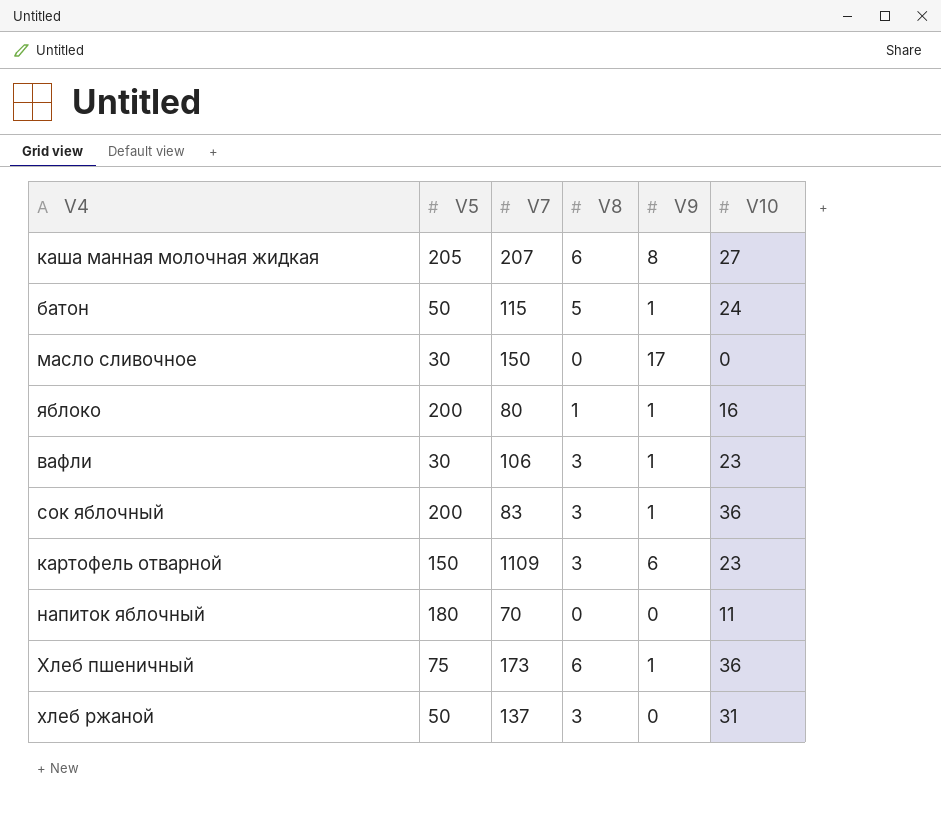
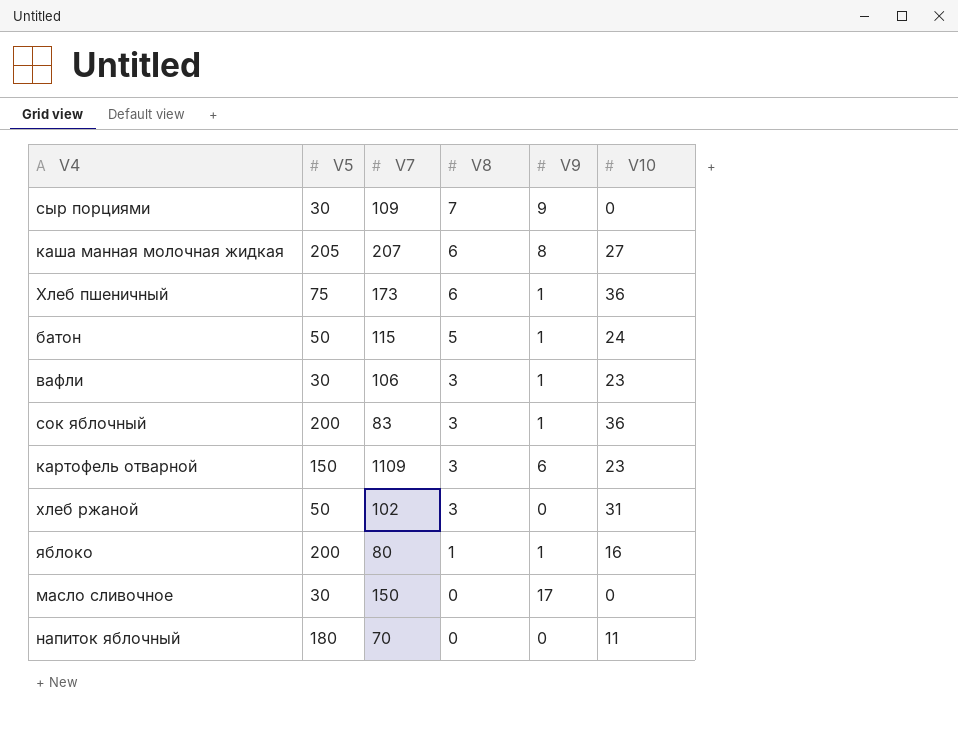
row order: none -> V8 descending
row сыр порциями: none -> 30 | 109 | 7 | 9 | 0
хлеб ржаной | V7: 137 -> 102

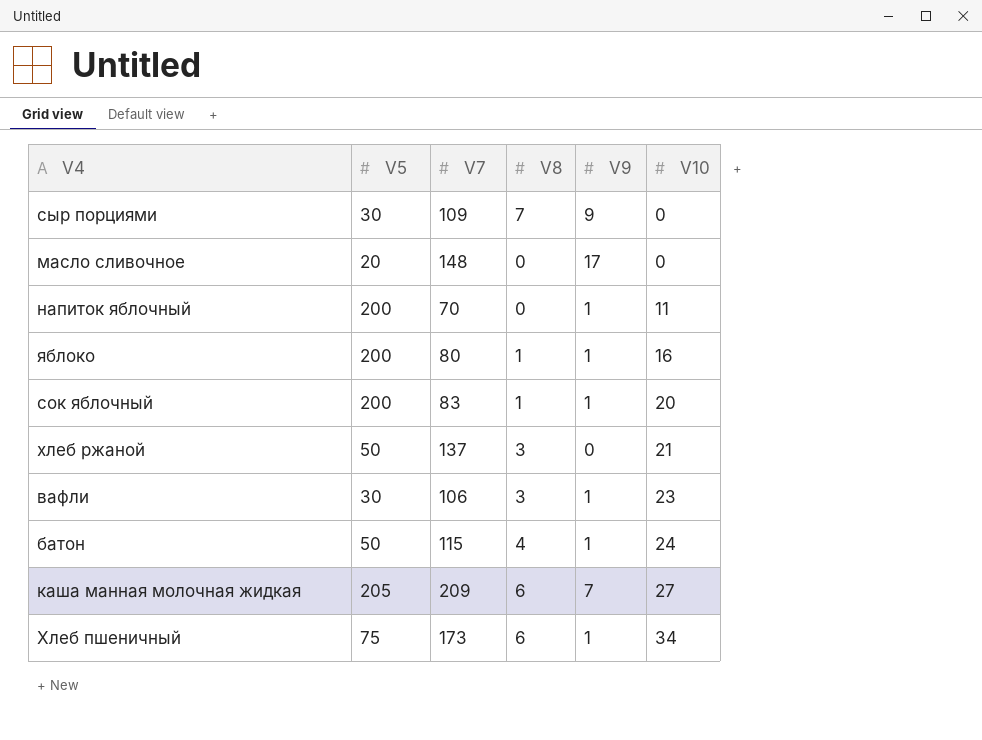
row order: V8 descending -> V10 ascending
row картофель отварной: 150 | 1109 | 3 | 6 | 23 -> none
масло сливочное | V5: 30 -> 20
масло сливочное | V7: 150 -> 148
напиток яблочный | V5: 180 -> 200
напиток яблочный | V9: 0 -> 1
сок яблочный | V8: 3 -> 1
сок яблочный | V10: 36 -> 20
хлеб ржаной | V7: 102 -> 137
хлеб ржаной | V10: 31 -> 21
батон | V8: 5 -> 4
каша манная молочная жидкая | V7: 207 -> 209
каша манная молочная жидкая | V9: 8 -> 7
Хлеб пшеничный | V10: 36 -> 34

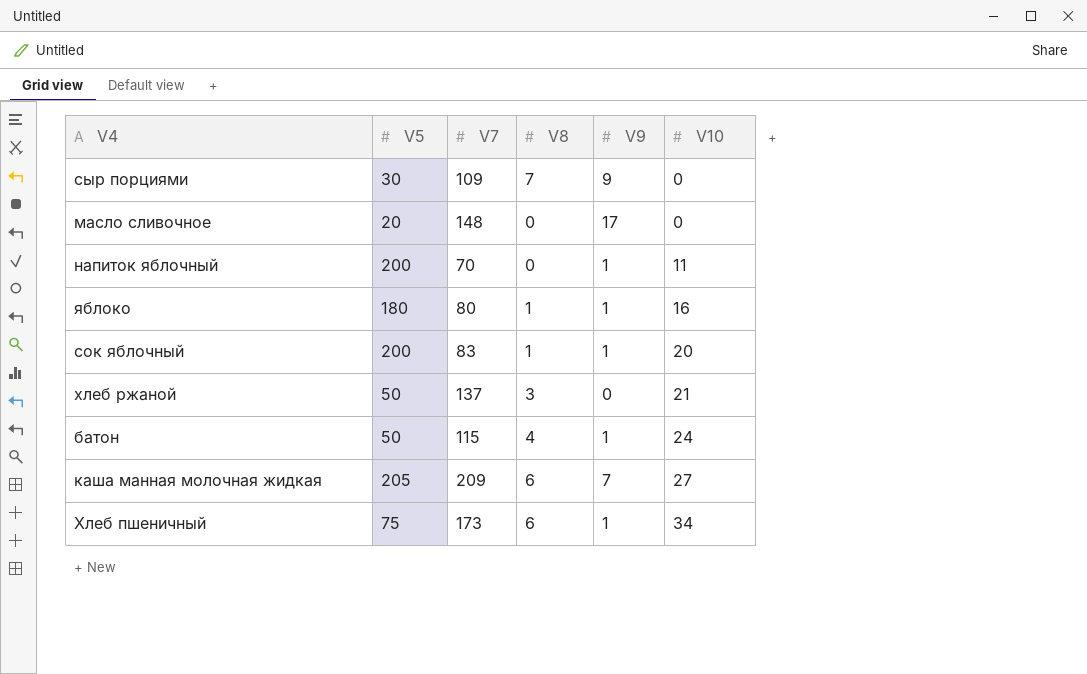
row вафли: 30 | 106 | 3 | 1 | 23 -> none
яблоко | V5: 200 -> 180

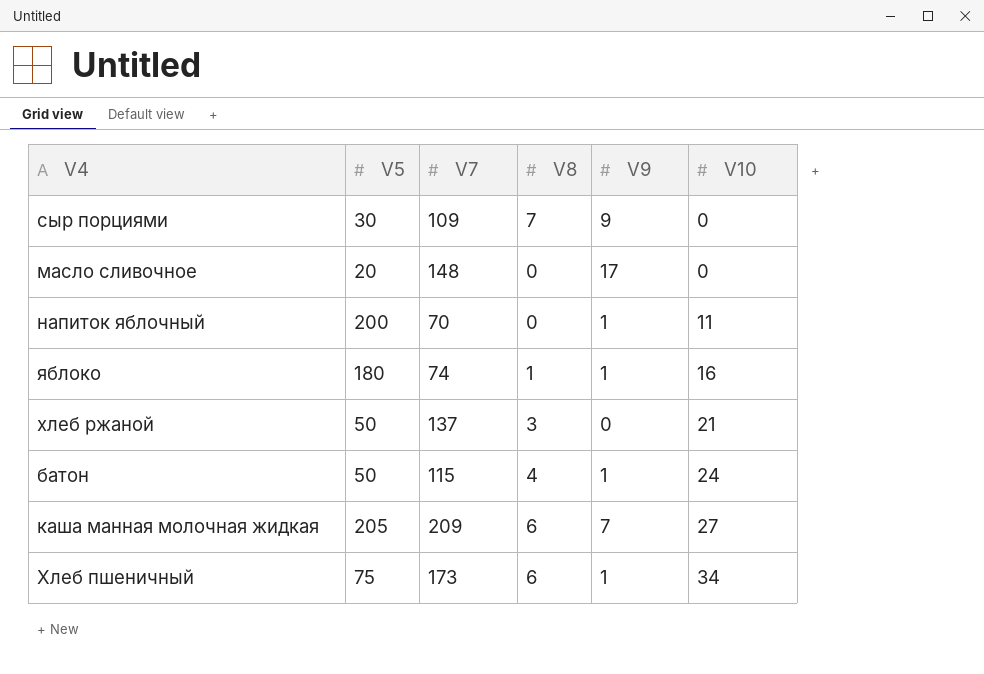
row сок яблочный: 200 | 83 | 1 | 1 | 20 -> none
яблоко | V7: 80 -> 74

